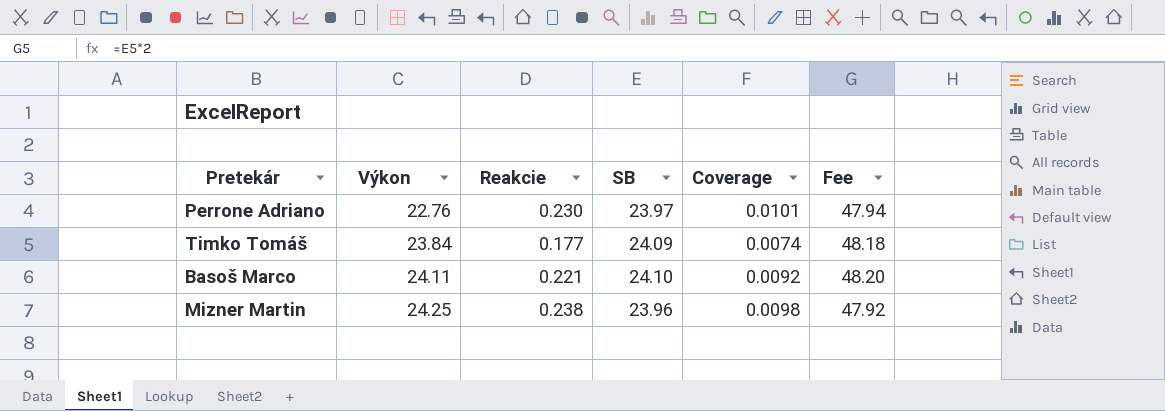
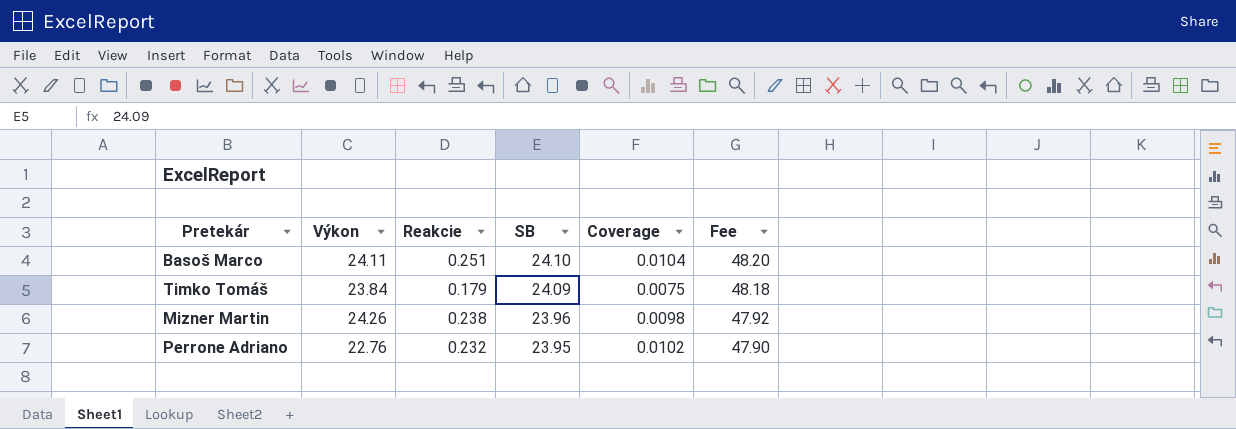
row order: Výkon ascending -> SB descending
Basoš Marco | Reakcie: 0.221 -> 0.251
Basoš Marco | Coverage: 0.0092 -> 0.0104
Timko Tomáš | Reakcie: 0.177 -> 0.179
Timko Tomáš | Coverage: 0.0074 -> 0.0075
Mizner Martin | Výkon: 24.25 -> 24.26
Perrone Adriano | Reakcie: 0.230 -> 0.232
Perrone Adriano | SB: 23.97 -> 23.95
Perrone Adriano | Coverage: 0.0101 -> 0.0102
Perrone Adriano | Fee: 47.94 -> 47.90

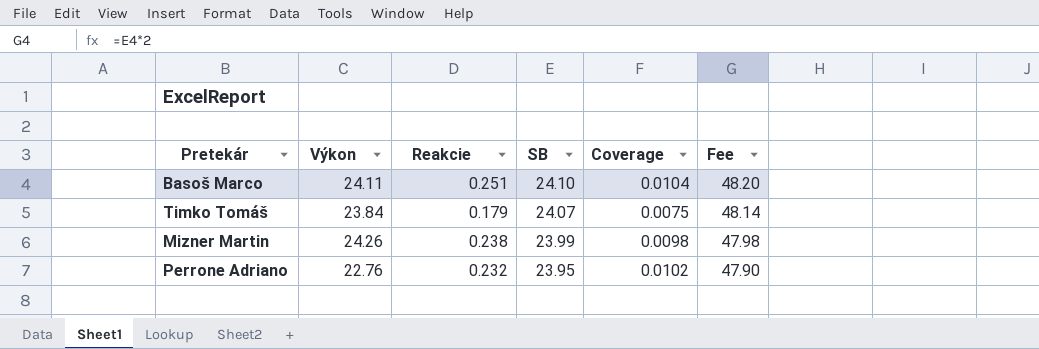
Timko Tomáš | SB: 24.09 -> 24.07
Timko Tomáš | Fee: 48.18 -> 48.14
Mizner Martin | SB: 23.96 -> 23.99
Mizner Martin | Fee: 47.92 -> 47.98

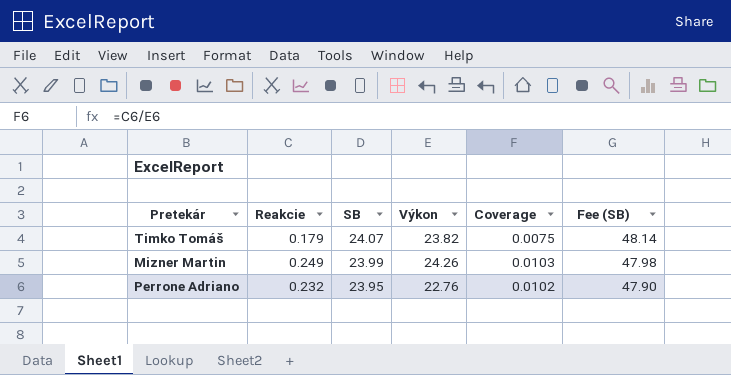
column Výkon | position: 2 -> 4
column name: Fee -> Fee (SB)
row Basoš Marco: 24.11 | 0.251 | 24.10 | 0.0104 | 48.20 -> none
Timko Tomáš | Výkon: 23.84 -> 23.82
Mizner Martin | Reakcie: 0.238 -> 0.249
Mizner Martin | Coverage: 0.0098 -> 0.0103

